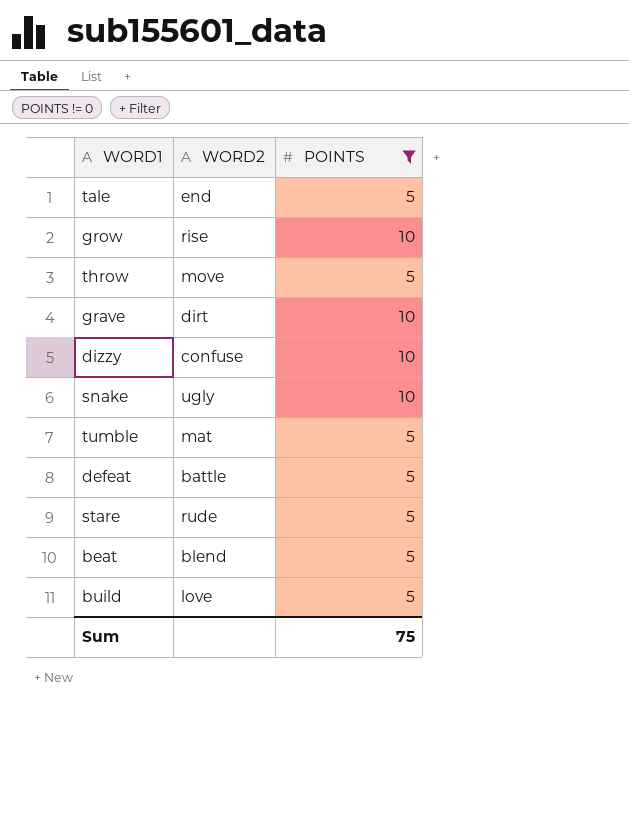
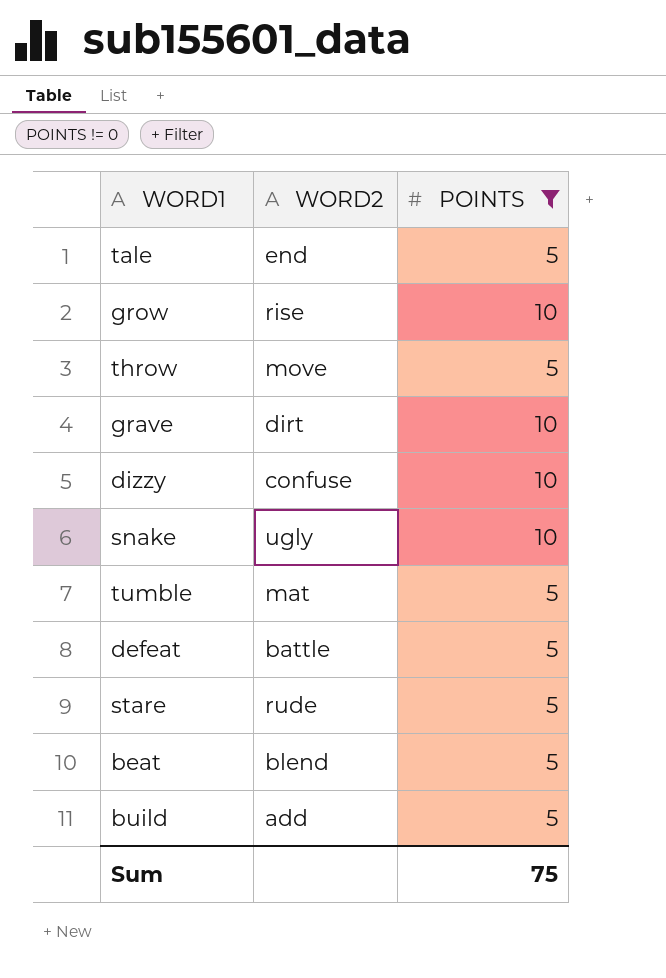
build | WORD2: love -> add

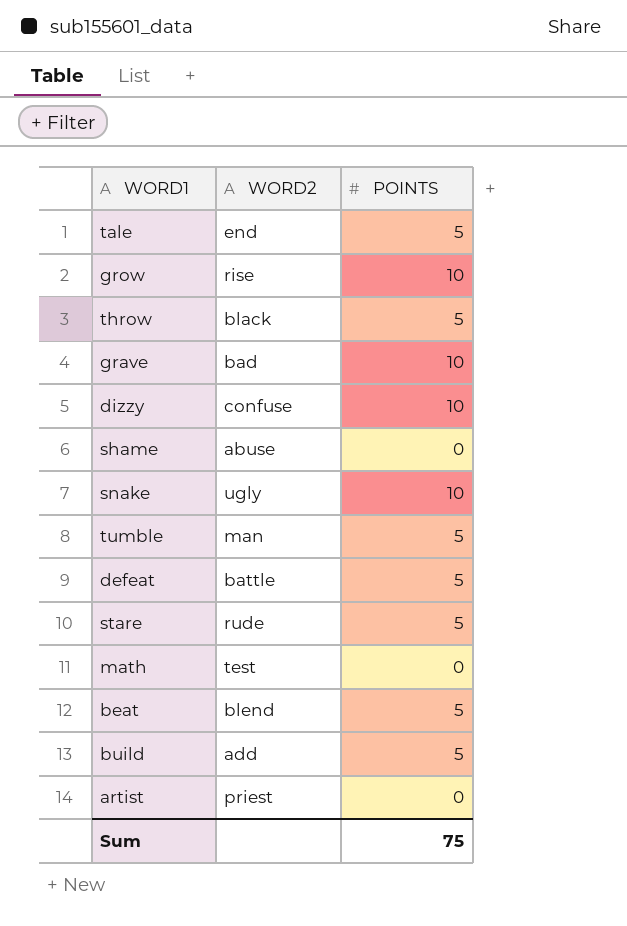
filter: POINTS != 0 -> none
throw | WORD2: move -> black
grave | WORD2: dirt -> bad
tumble | WORD2: mat -> man

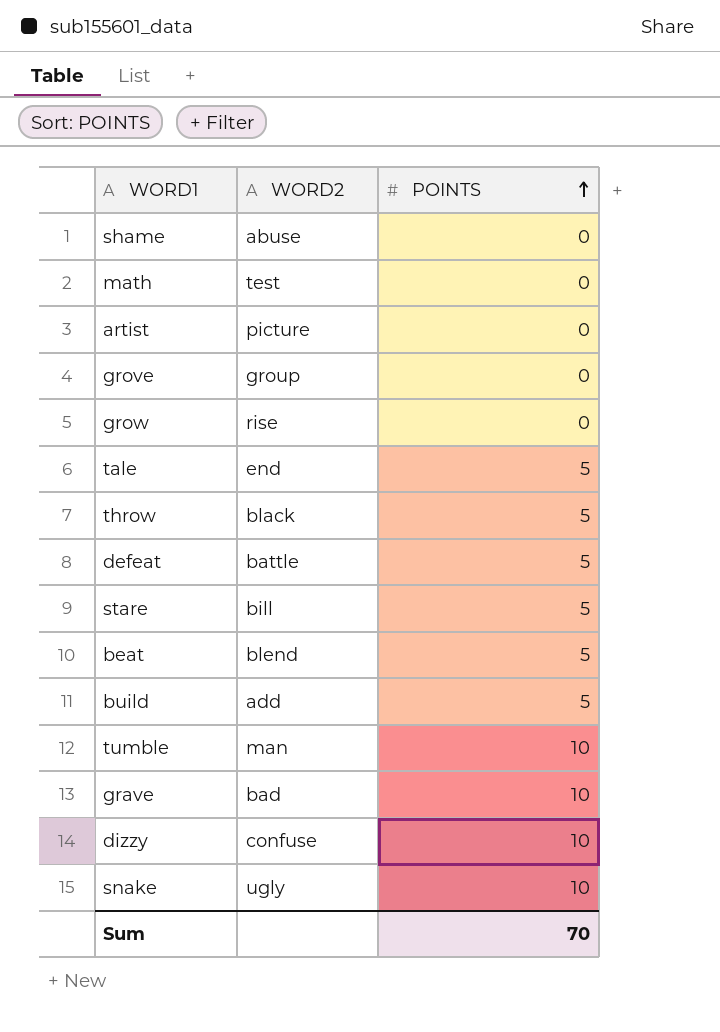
row order: none -> POINTS ascending
artist | WORD2: priest -> picture
row grove: none -> group | 0
grow | POINTS: 10 -> 0
stare | WORD2: rude -> bill
tumble | POINTS: 5 -> 10
Sum | POINTS: 75 -> 70

